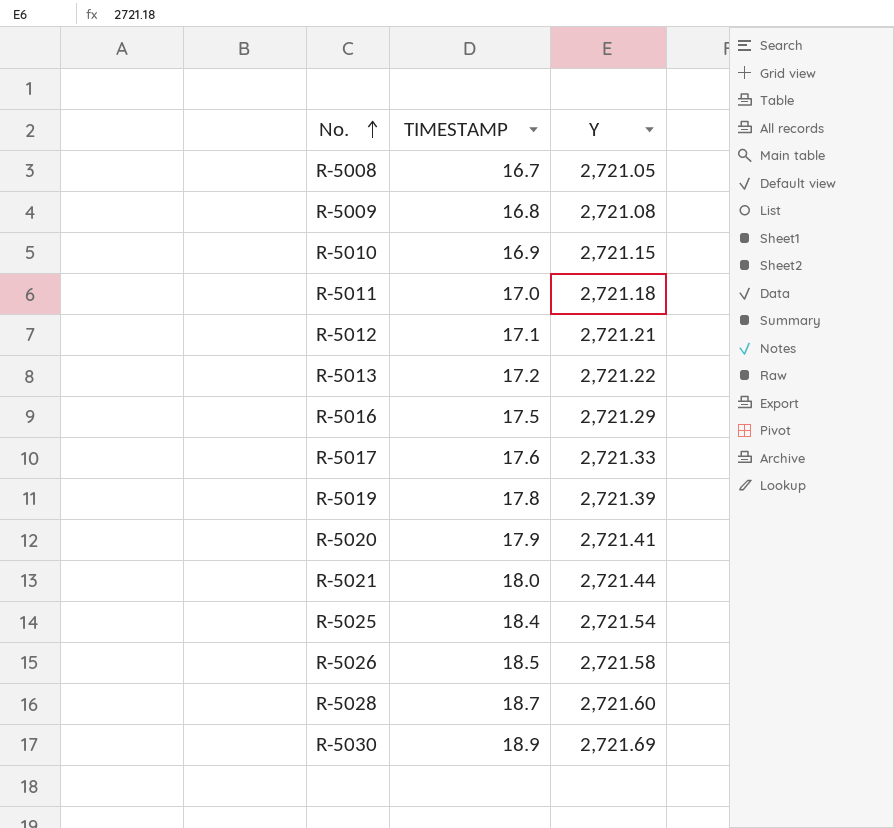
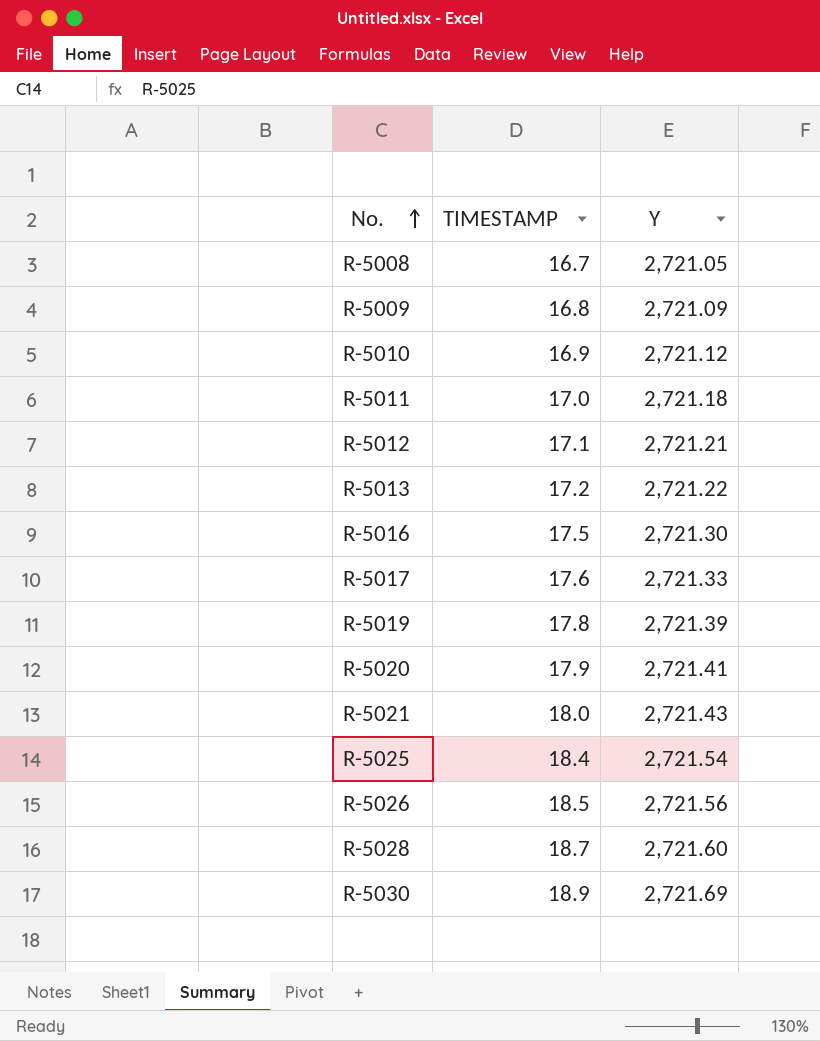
R-5009 | Y: 2,721.08 -> 2,721.09
R-5010 | Y: 2,721.15 -> 2,721.12
R-5016 | Y: 2,721.29 -> 2,721.30
R-5021 | Y: 2,721.44 -> 2,721.43
R-5026 | Y: 2,721.58 -> 2,721.56

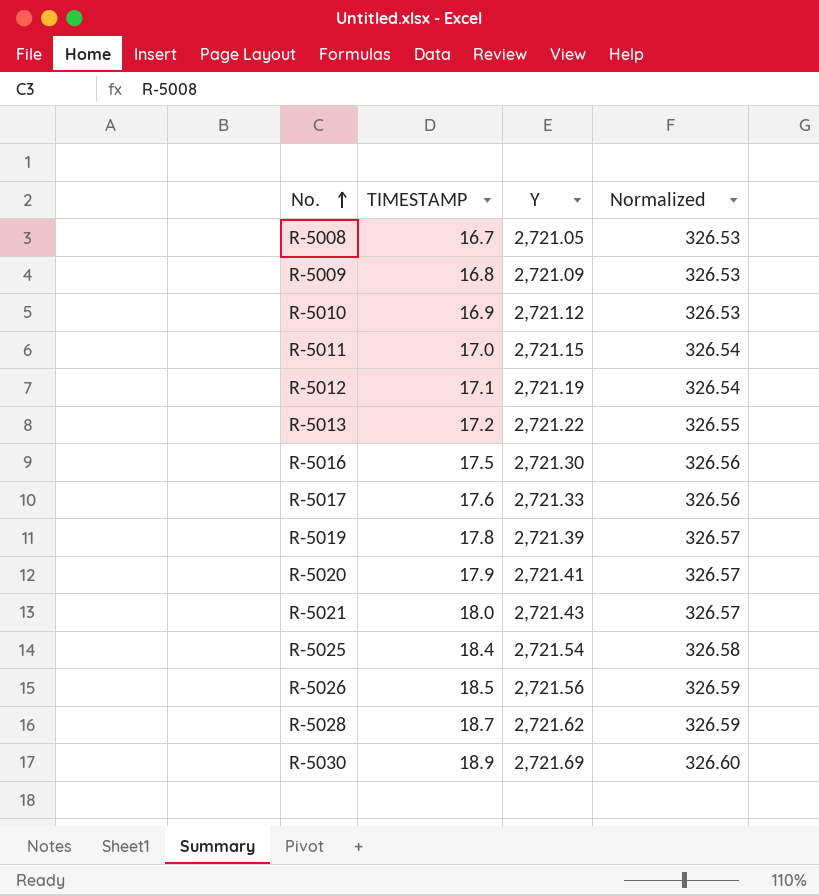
column Normalized | formula: none -> [Y] * 0.12
R-5011 | Y: 2,721.18 -> 2,721.15
R-5012 | Y: 2,721.21 -> 2,721.19
R-5028 | Y: 2,721.60 -> 2,721.62

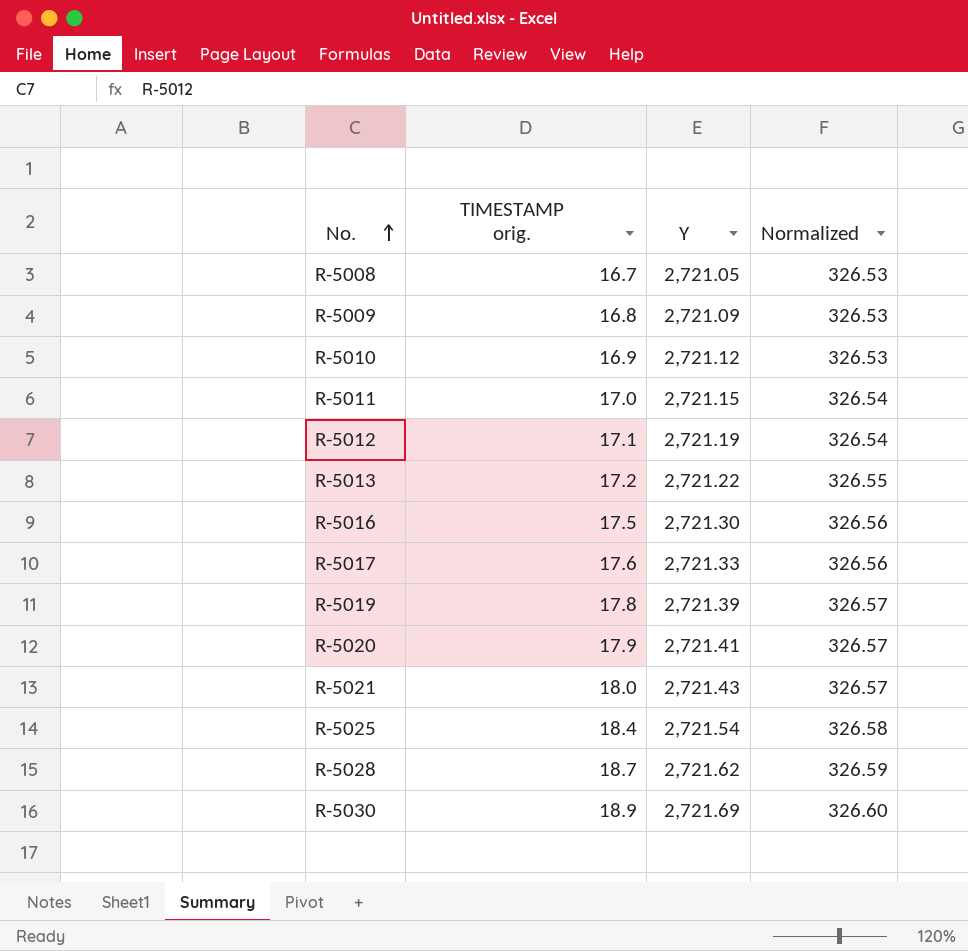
column name: TIMESTAMP -> TIMESTAMP orig.
row R-5026: 18.5 | 2,721.56 | 326.59 -> none

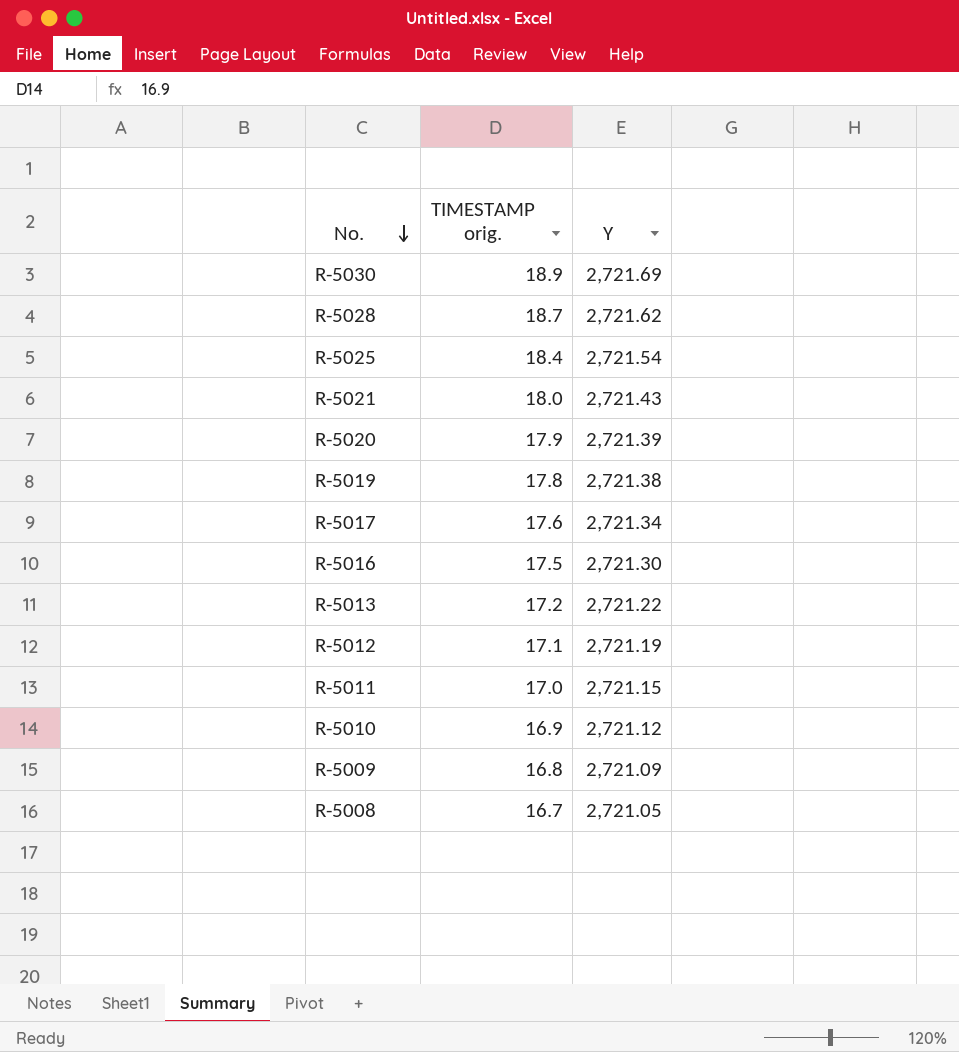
row order: No. ascending -> No. descending
column Normalized | formula: [Y] * 0.12 -> none
R-5020 | Y: 2,721.41 -> 2,721.39
R-5019 | Y: 2,721.39 -> 2,721.38
R-5017 | Y: 2,721.33 -> 2,721.34

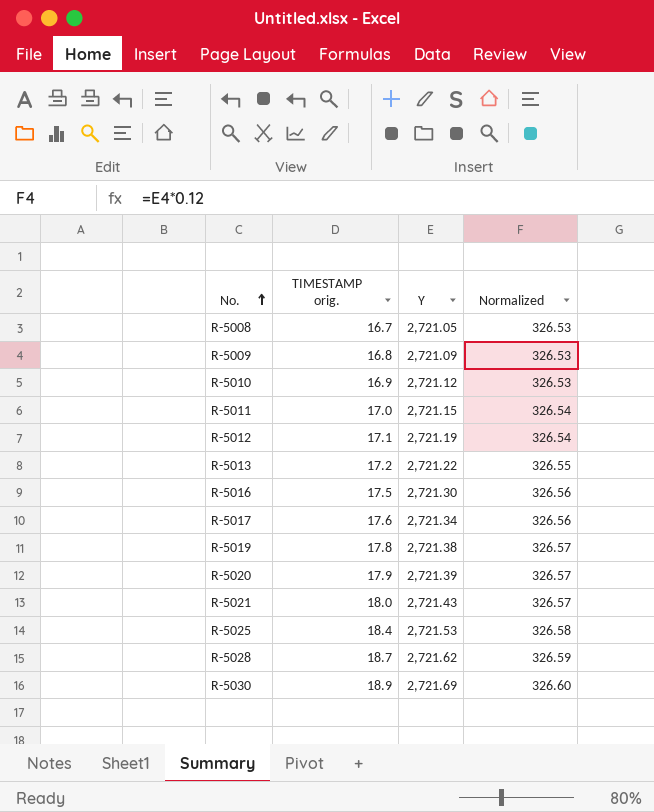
row order: No. descending -> No. ascending
column Normalized | formula: none -> [Y] * 0.12
R-5025 | Y: 2,721.54 -> 2,721.53

